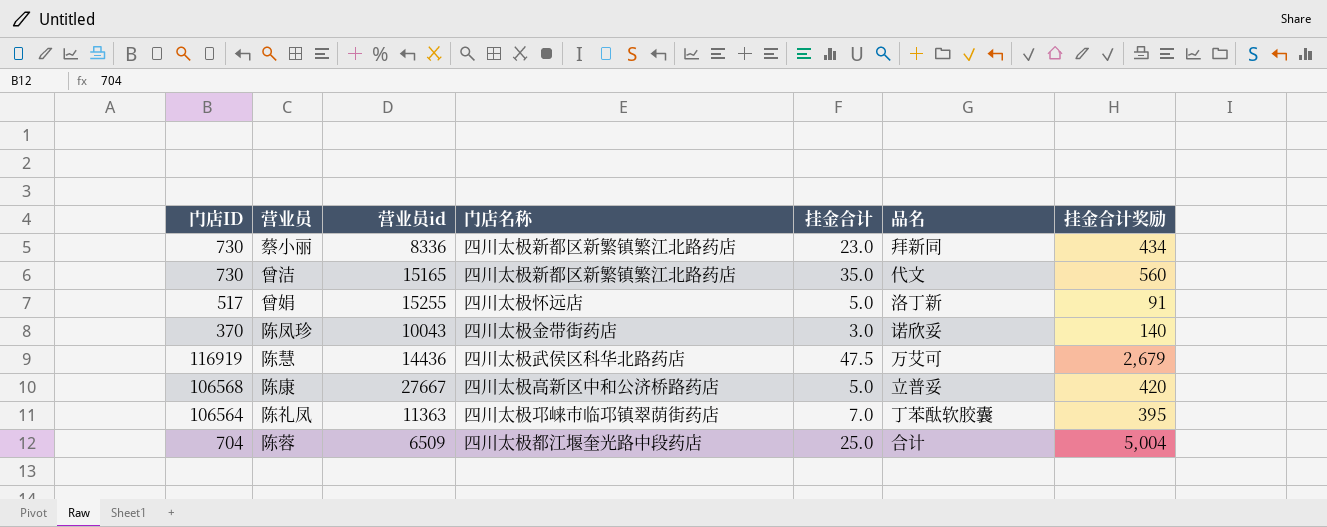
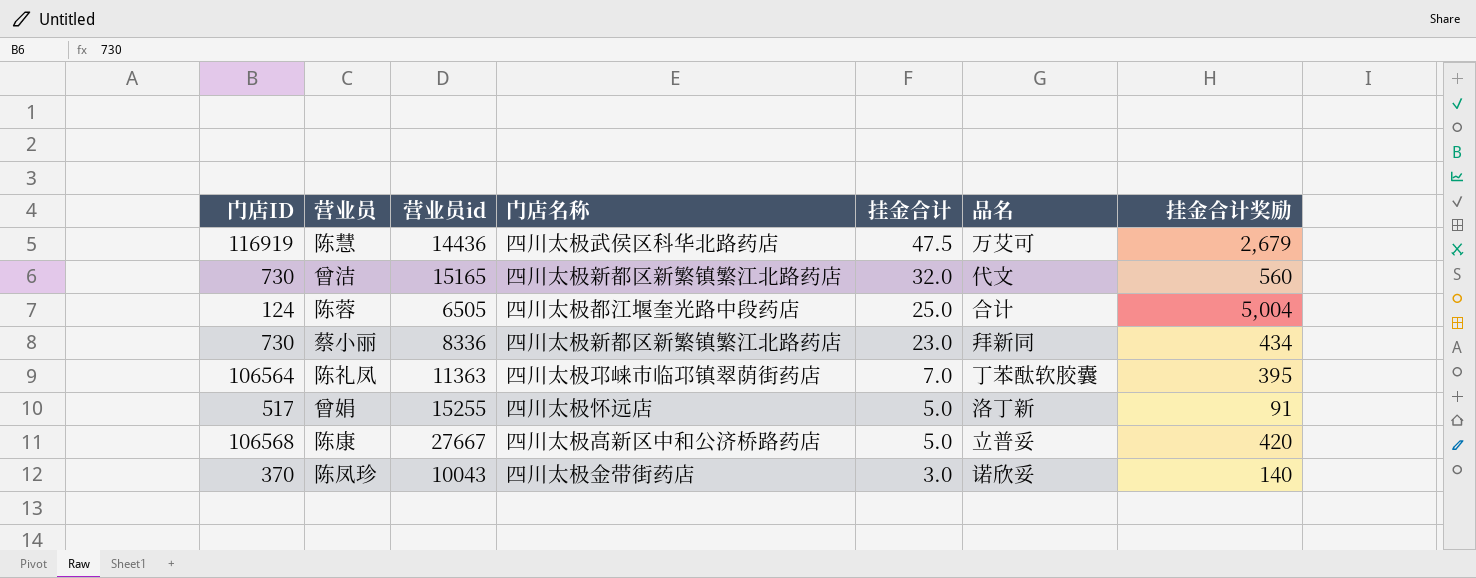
row order: none -> 挂金合计 descending
曾洁 | 挂金合计: 35.0 -> 32.0
陈蓉 | 门店ID: 704 -> 124
陈蓉 | 营业员id: 6509 -> 6505

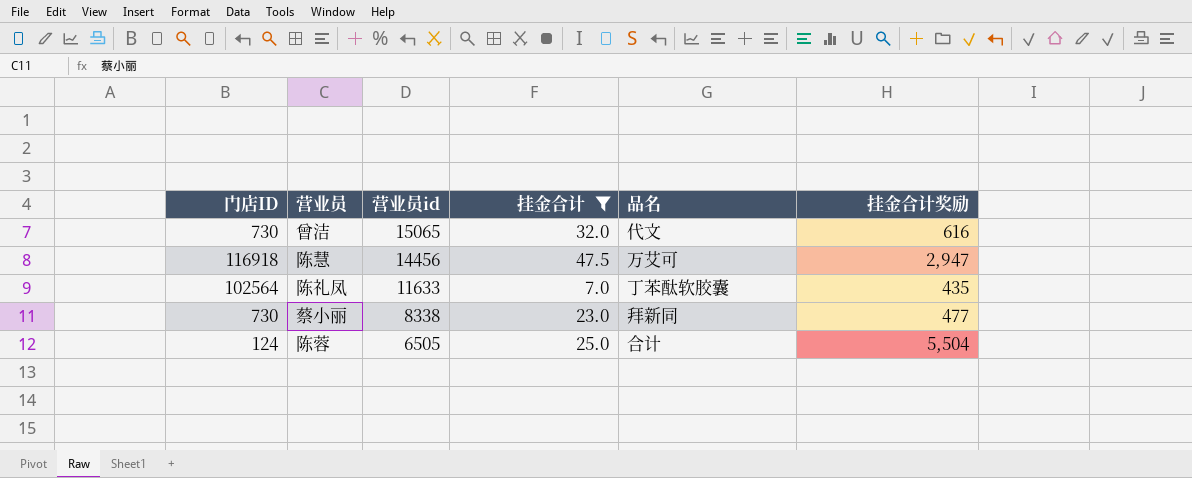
filter: none -> 挂金合计 >= 7.0
row order: 挂金合计 descending -> 营业员id descending
column 门店名称 | position: 4 -> none
曾洁 | 营业员id: 15165 -> 15065
曾洁 | 挂金合计奖励: 560 -> 616
陈慧 | 门店ID: 116919 -> 116918
陈慧 | 营业员id: 14436 -> 14456
陈慧 | 挂金合计奖励: 2,679 -> 2,947
陈礼凤 | 门店ID: 106564 -> 102564
陈礼凤 | 营业员id: 11363 -> 11633
陈礼凤 | 挂金合计奖励: 395 -> 435
蔡小丽 | 营业员id: 8336 -> 8338
蔡小丽 | 挂金合计奖励: 434 -> 477
陈蓉 | 挂金合计奖励: 5,004 -> 5,504

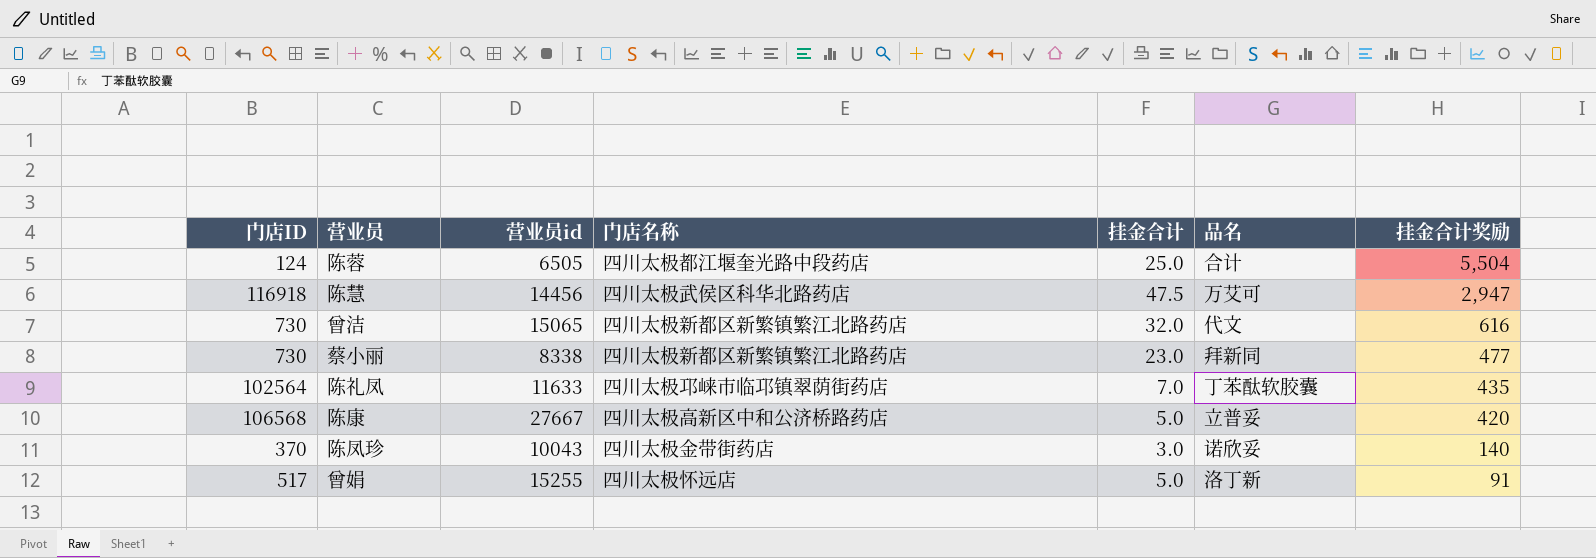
filter: 挂金合计 >= 7.0 -> none
row order: 营业员id descending -> 挂金合计奖励 descending
column 门店名称 | position: none -> 4

